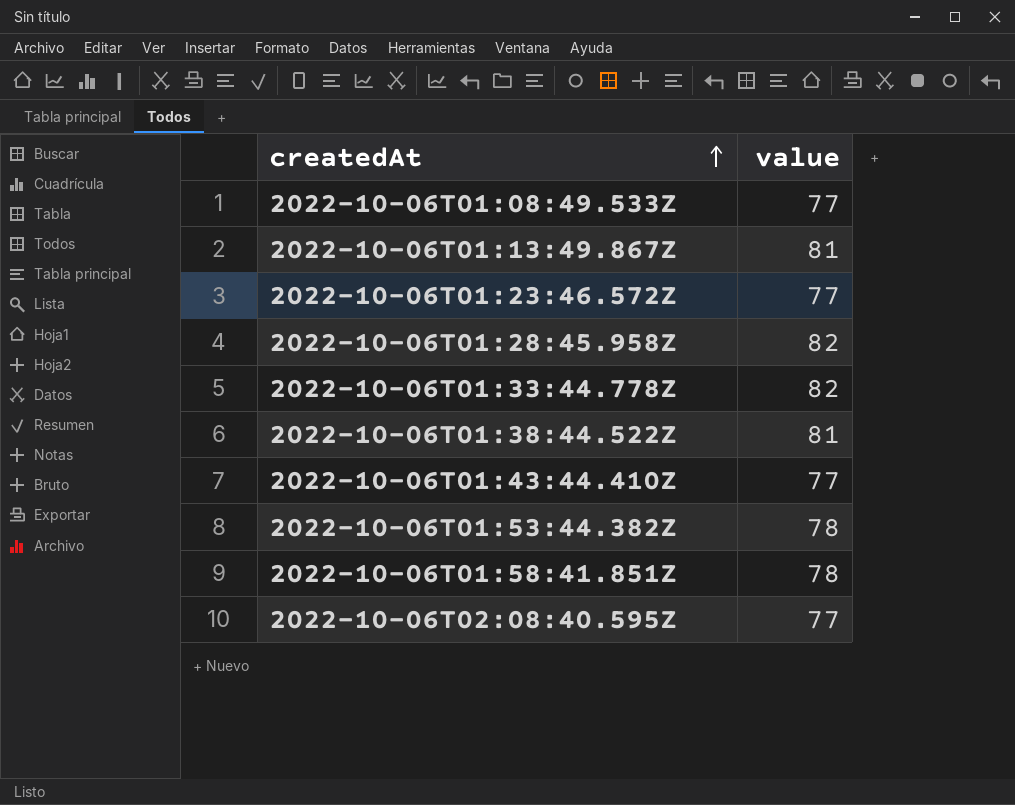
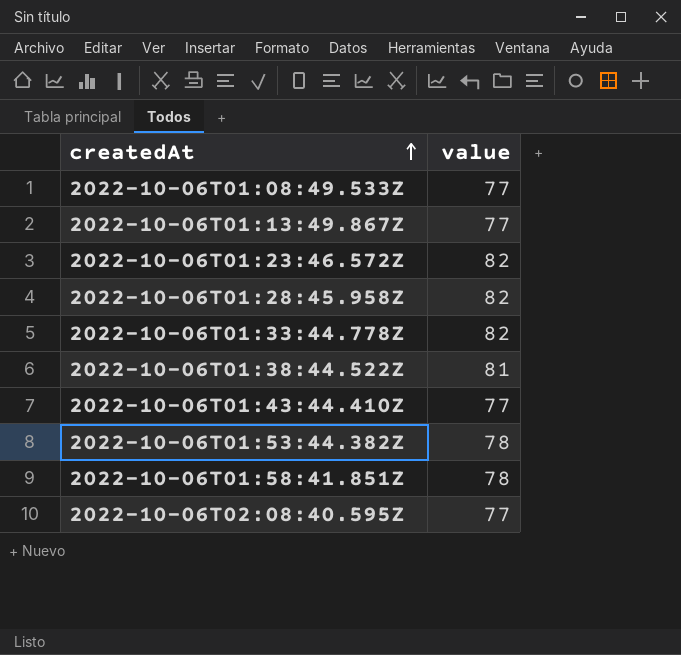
2022-10-06T01:13:49.867Z | value: 81 -> 77
2022-10-06T01:23:46.572Z | value: 77 -> 82

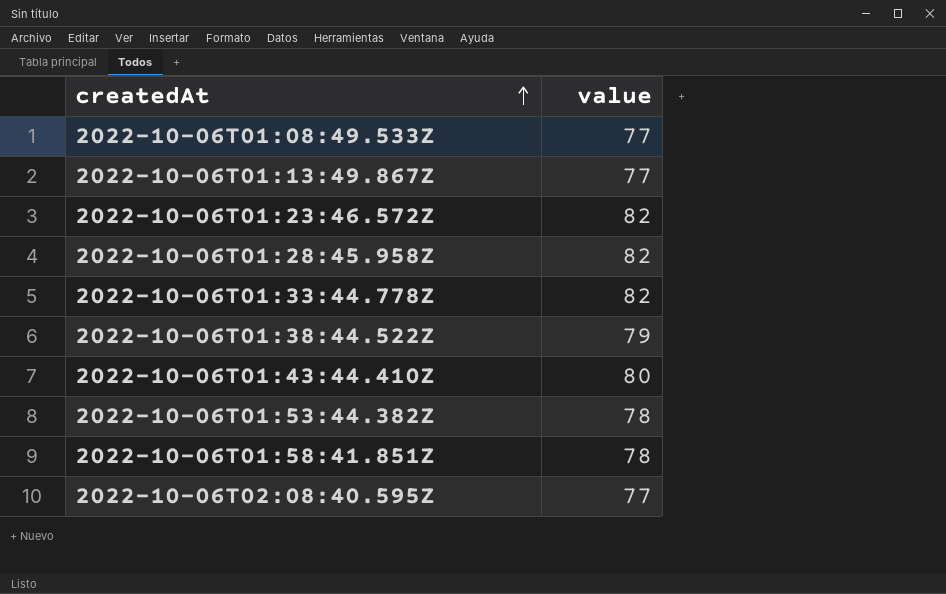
2022-10-06T01:38:44.522Z | value: 81 -> 79
2022-10-06T01:43:44.410Z | value: 77 -> 80

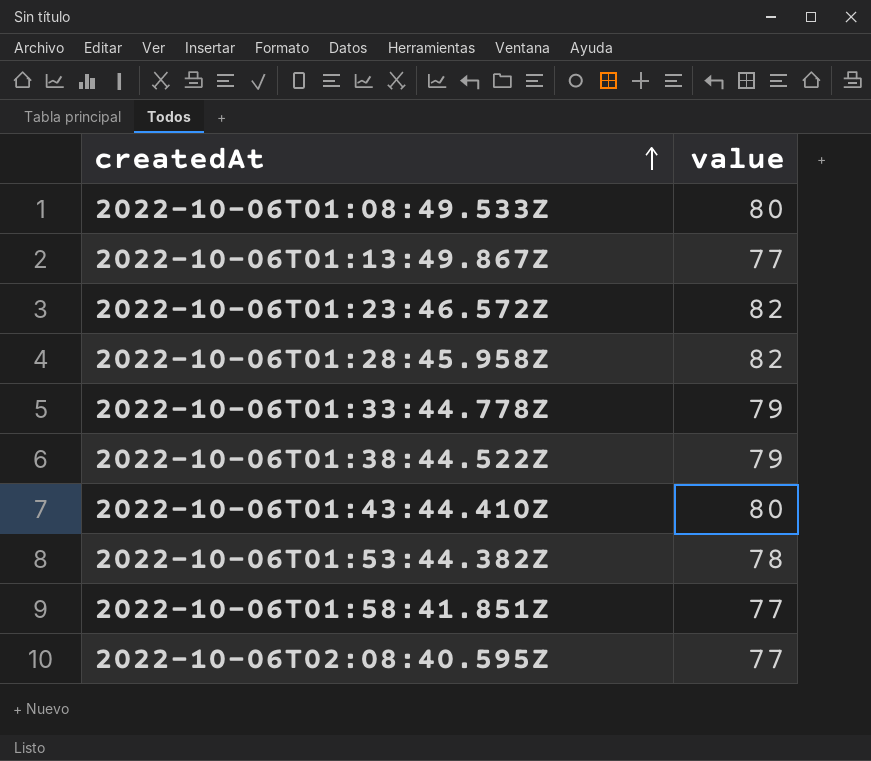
2022-10-06T01:08:49.533Z | value: 77 -> 80
2022-10-06T01:33:44.778Z | value: 82 -> 79
2022-10-06T01:58:41.851Z | value: 78 -> 77

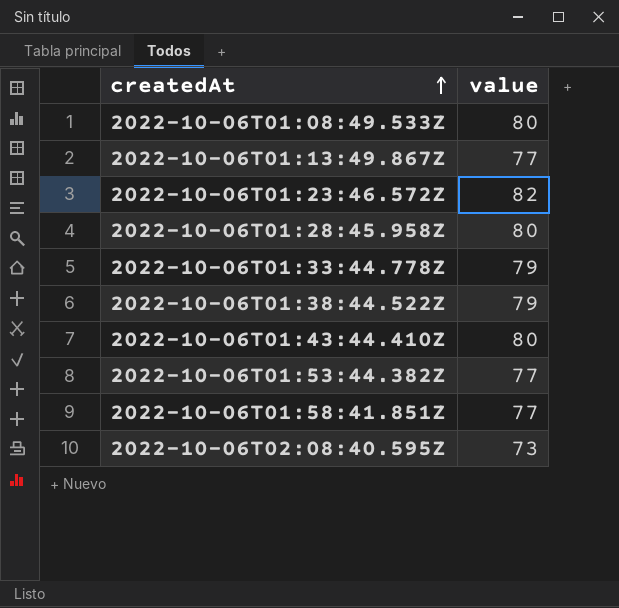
2022-10-06T01:28:45.958Z | value: 82 -> 80
2022-10-06T01:53:44.382Z | value: 78 -> 77
2022-10-06T02:08:40.595Z | value: 77 -> 73

